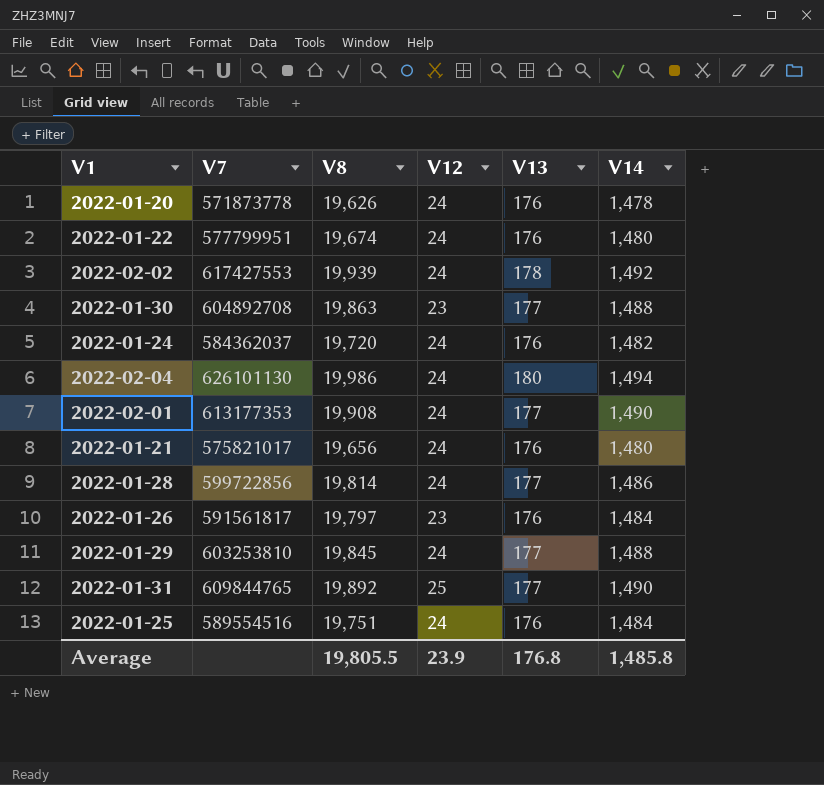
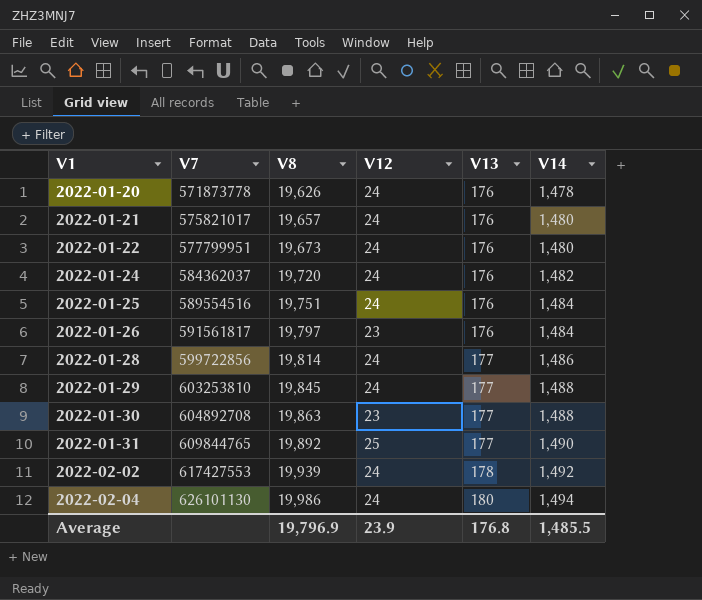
row order: none -> V1 ascending
row 2022-02-01: 613177353 | 19,908 | 24 | 177 | 1,490 -> none
2022-01-21 | V8: 19,656 -> 19,657
2022-01-22 | V8: 19,674 -> 19,673
Average | V8: 19,805.5 -> 19,796.9
Average | V14: 1,485.8 -> 1,485.5

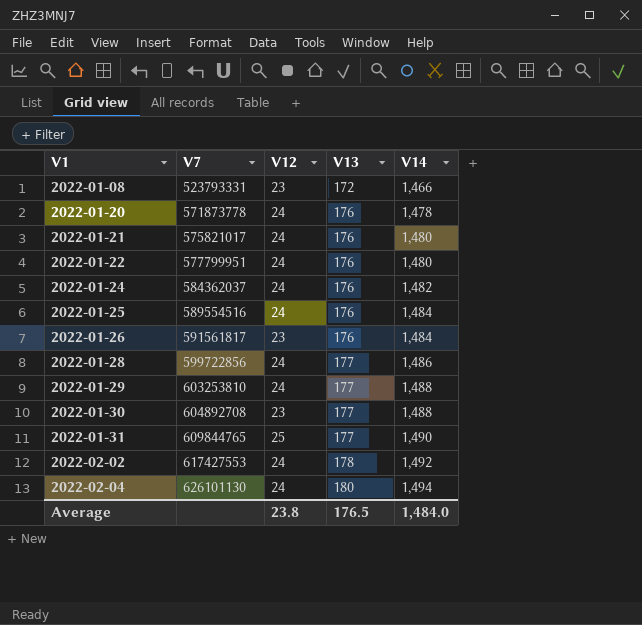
column V8 | position: 3 -> none
row 2022-01-08: none -> 523793331 | 23 | 172 | 1,466
Average | V12: 23.9 -> 23.8
Average | V13: 176.8 -> 176.5
Average | V14: 1,485.5 -> 1,484.0

